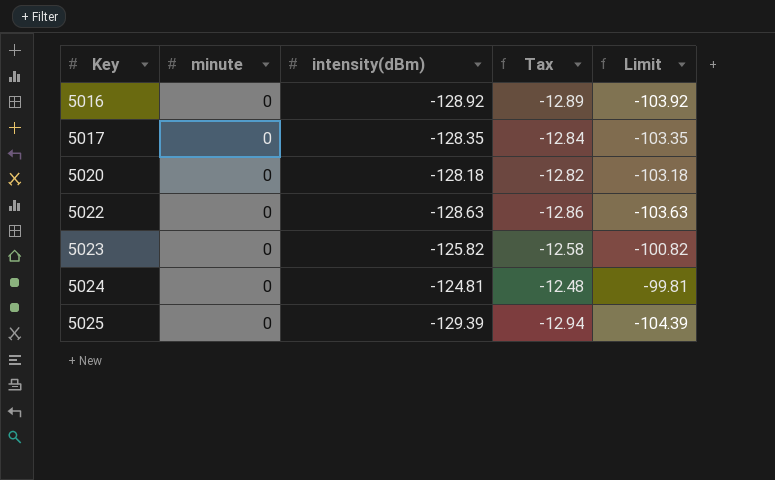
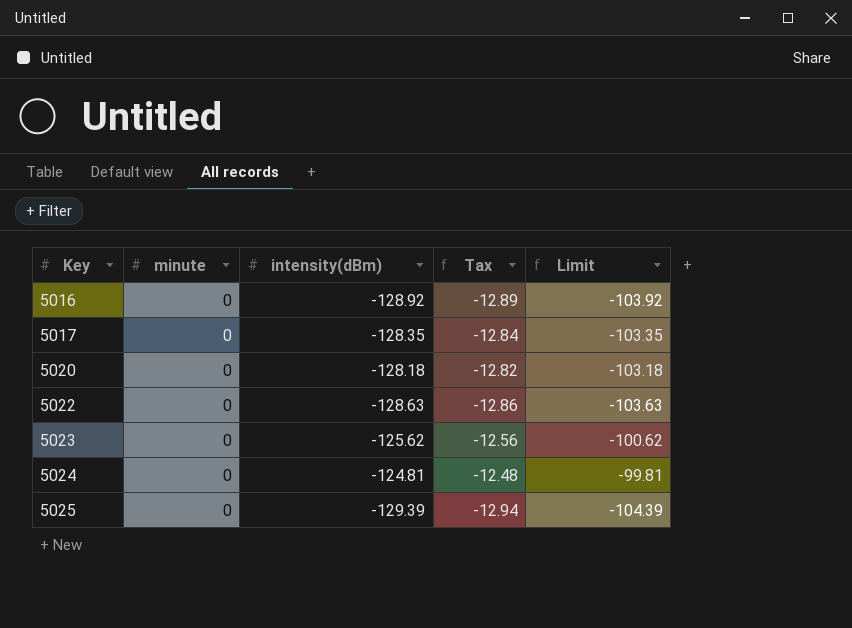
5023 | intensity(dBm): -125.82 -> -125.62
5023 | Tax: -12.58 -> -12.56
5023 | Limit: -100.82 -> -100.62

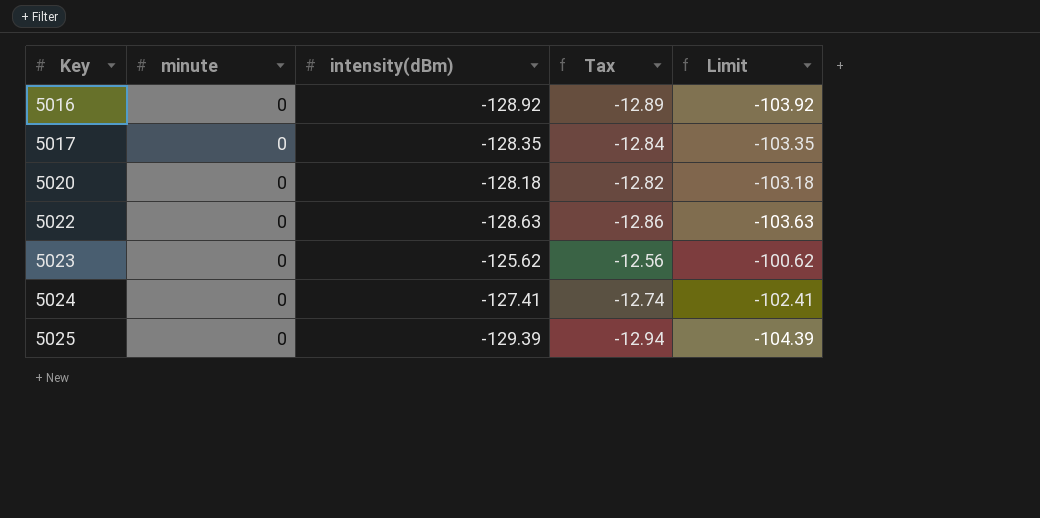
5024 | intensity(dBm): -124.81 -> -127.41
5024 | Tax: -12.48 -> -12.74
5024 | Limit: -99.81 -> -102.41

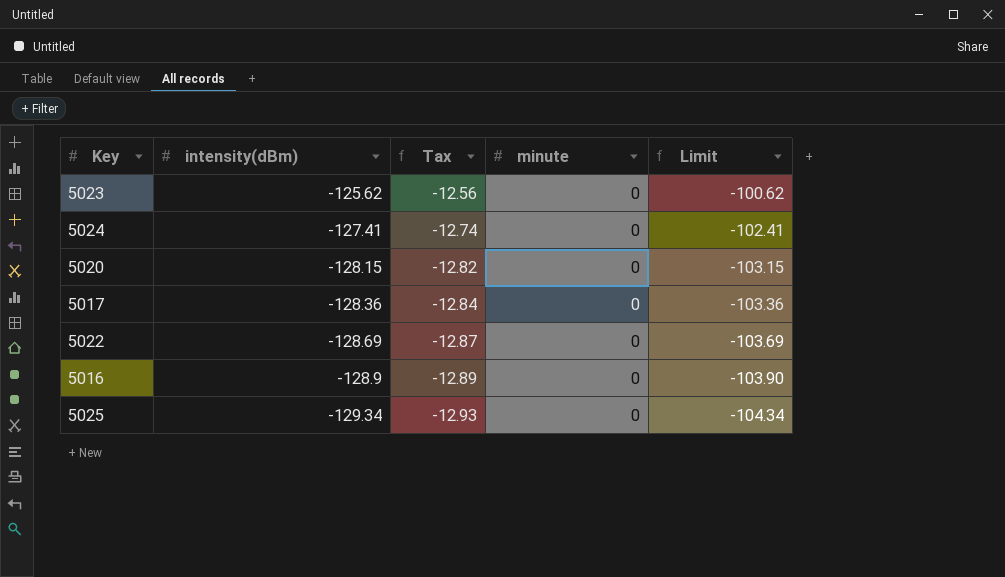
row order: Key ascending -> intensity(dBm) descending
column minute | position: 2 -> 4
5020 | intensity(dBm): -128.18 -> -128.15
5020 | Limit: -103.18 -> -103.15
5017 | intensity(dBm): -128.35 -> -128.36
5017 | Limit: -103.35 -> -103.36
5022 | intensity(dBm): -128.63 -> -128.69
5022 | Tax: -12.86 -> -12.87
5022 | Limit: -103.63 -> -103.69
5016 | intensity(dBm): -128.92 -> -128.9
5016 | Limit: -103.92 -> -103.90
5025 | intensity(dBm): -129.39 -> -129.34
5025 | Tax: -12.94 -> -12.93
5025 | Limit: -104.39 -> -104.34

